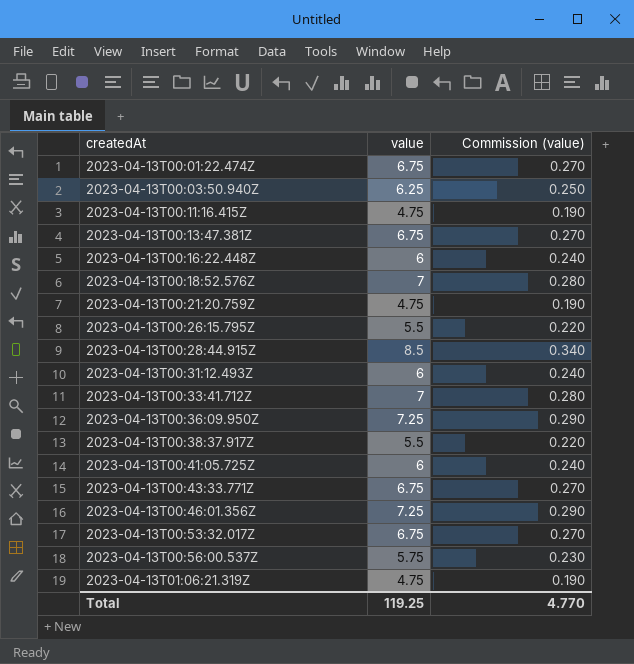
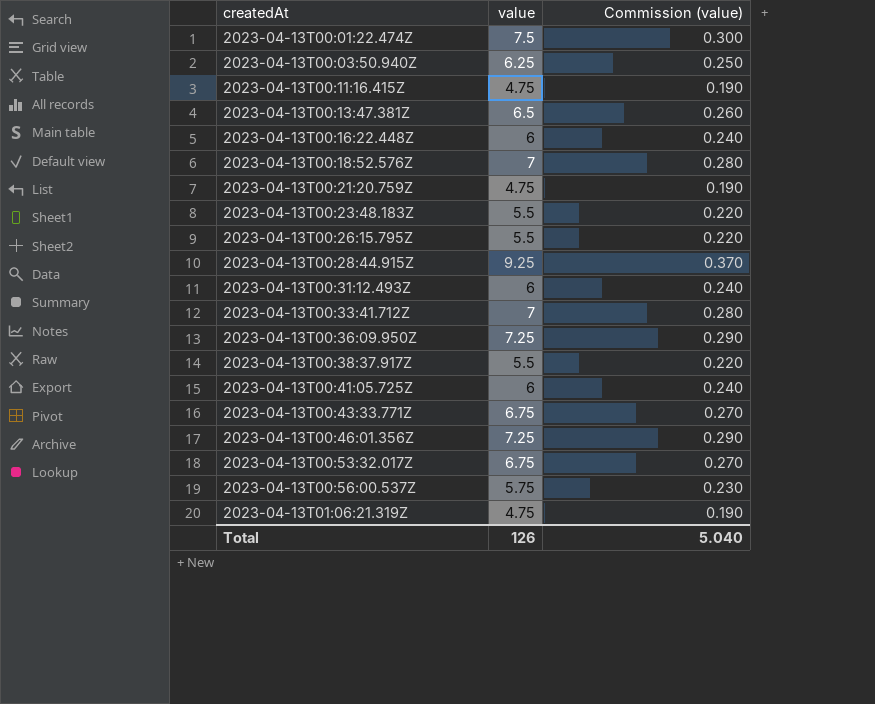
2023-04-13T00:01:22.474Z | value: 6.75 -> 7.5
2023-04-13T00:01:22.474Z | Commission (value): 0.270 -> 0.300
2023-04-13T00:13:47.381Z | value: 6.75 -> 6.5
2023-04-13T00:13:47.381Z | Commission (value): 0.270 -> 0.260
row 2023-04-13T00:23:48.183Z: none -> 5.5 | 0.220
2023-04-13T00:28:44.915Z | value: 8.5 -> 9.25
2023-04-13T00:28:44.915Z | Commission (value): 0.340 -> 0.370
Total | value: 119.25 -> 126
Total | Commission (value): 4.770 -> 5.040

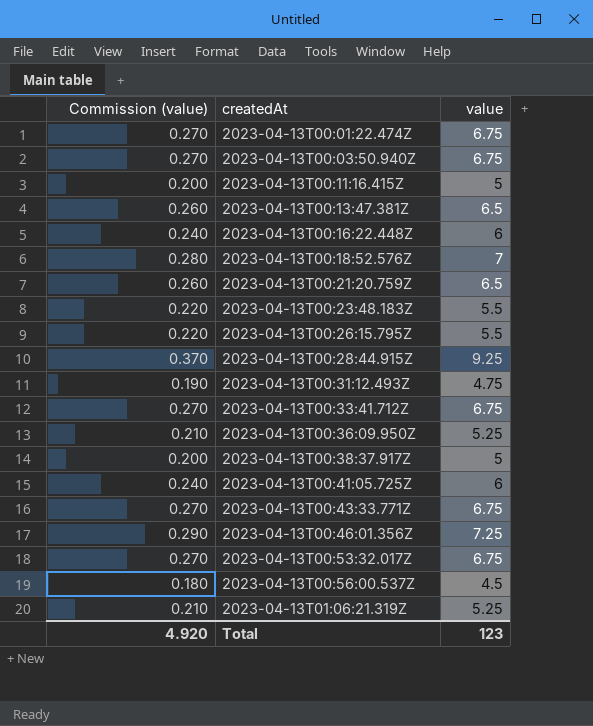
column Commission (value) | position: 3 -> 1
2023-04-13T00:01:22.474Z | Commission (value): 0.300 -> 0.270
2023-04-13T00:01:22.474Z | value: 7.5 -> 6.75
2023-04-13T00:03:50.940Z | Commission (value): 0.250 -> 0.270
2023-04-13T00:03:50.940Z | value: 6.25 -> 6.75
2023-04-13T00:11:16.415Z | Commission (value): 0.190 -> 0.200
2023-04-13T00:11:16.415Z | value: 4.75 -> 5
2023-04-13T00:21:20.759Z | Commission (value): 0.190 -> 0.260
2023-04-13T00:21:20.759Z | value: 4.75 -> 6.5
2023-04-13T00:31:12.493Z | Commission (value): 0.240 -> 0.190
2023-04-13T00:31:12.493Z | value: 6 -> 4.75
2023-04-13T00:33:41.712Z | Commission (value): 0.280 -> 0.270
2023-04-13T00:33:41.712Z | value: 7 -> 6.75
2023-04-13T00:36:09.950Z | Commission (value): 0.290 -> 0.210
2023-04-13T00:36:09.950Z | value: 7.25 -> 5.25
2023-04-13T00:38:37.917Z | Commission (value): 0.220 -> 0.200
2023-04-13T00:38:37.917Z | value: 5.5 -> 5
2023-04-13T00:56:00.537Z | Commission (value): 0.230 -> 0.180
2023-04-13T00:56:00.537Z | value: 5.75 -> 4.5
2023-04-13T01:06:21.319Z | Commission (value): 0.190 -> 0.210
2023-04-13T01:06:21.319Z | value: 4.75 -> 5.25
Total | Commission (value): 5.040 -> 4.920
Total | value: 126 -> 123

